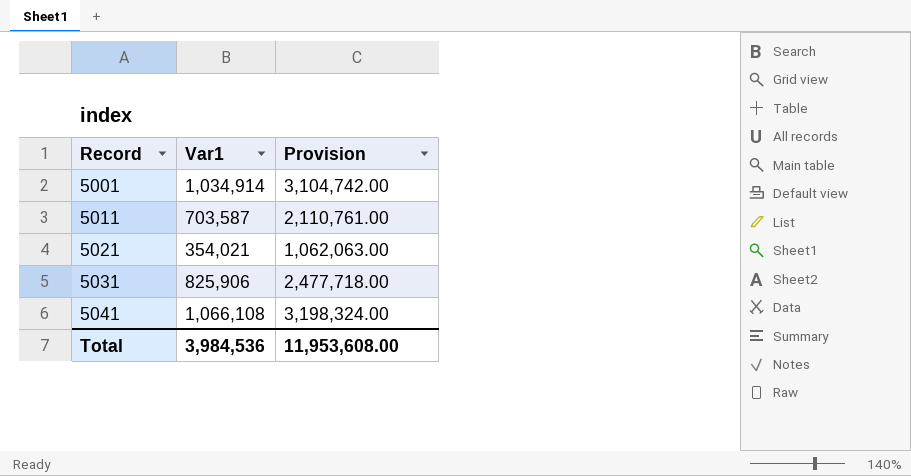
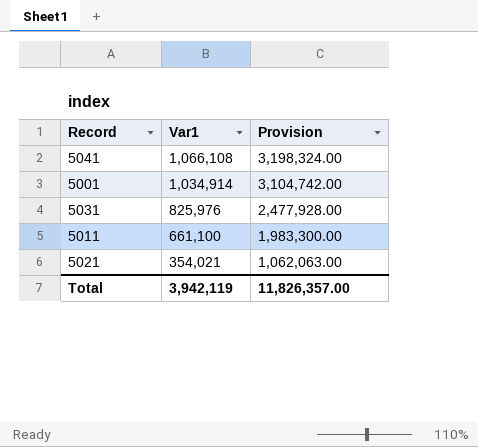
row order: Record ascending -> Var1 descending
5031 | Var1: 825,906 -> 825,976
5031 | Provision: 2,477,718.00 -> 2,477,928.00
5011 | Var1: 703,587 -> 661,100
5011 | Provision: 2,110,761.00 -> 1,983,300.00
Total | Var1: 3,984,536 -> 3,942,119
Total | Provision: 11,953,608.00 -> 11,826,357.00

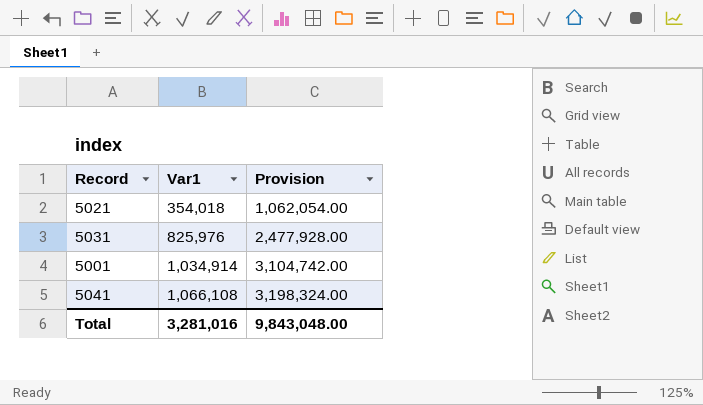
row order: Var1 descending -> Var1 ascending
row 5011: 661,100 | 1,983,300.00 -> none
5021 | Var1: 354,021 -> 354,018
5021 | Provision: 1,062,063.00 -> 1,062,054.00
Total | Var1: 3,942,119 -> 3,281,016
Total | Provision: 11,826,357.00 -> 9,843,048.00

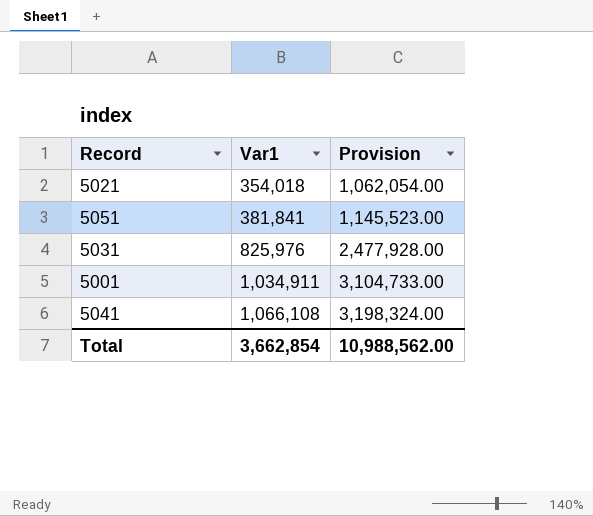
row 5051: none -> 381,841 | 1,145,523.00
5001 | Var1: 1,034,914 -> 1,034,911
5001 | Provision: 3,104,742.00 -> 3,104,733.00
Total | Var1: 3,281,016 -> 3,662,854
Total | Provision: 9,843,048.00 -> 10,988,562.00

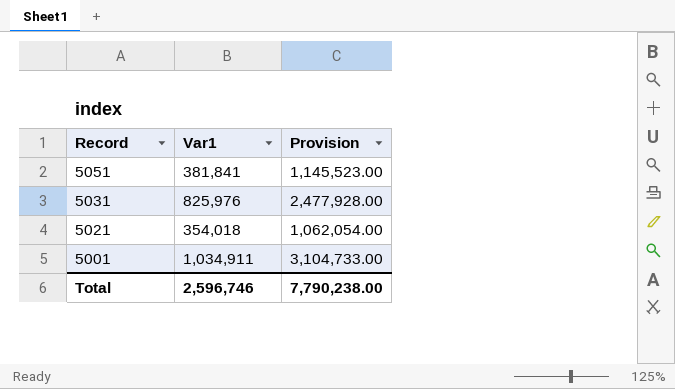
row order: Var1 ascending -> Record descending
row 5041: 1,066,108 | 3,198,324.00 -> none
Total | Var1: 3,662,854 -> 2,596,746
Total | Provision: 10,988,562.00 -> 7,790,238.00

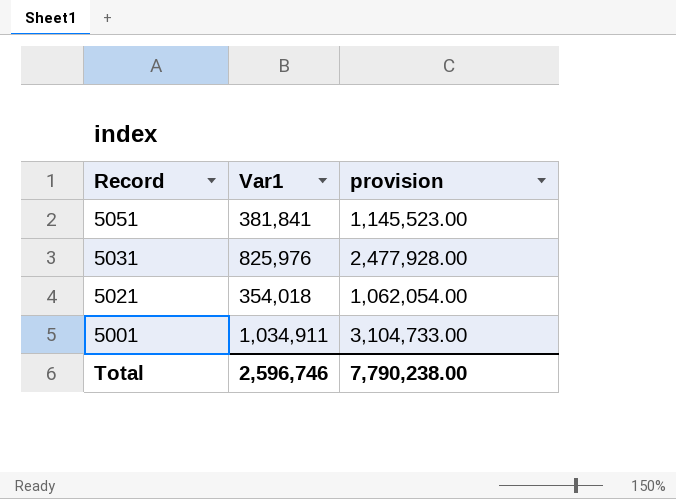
column name: Provision -> provision

